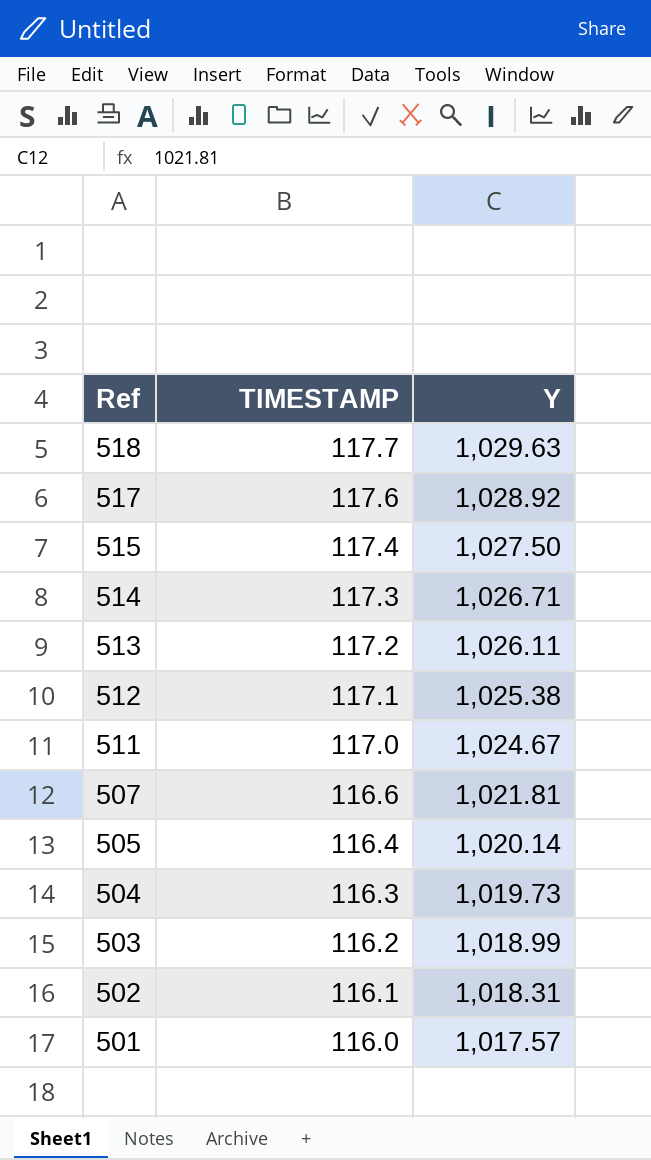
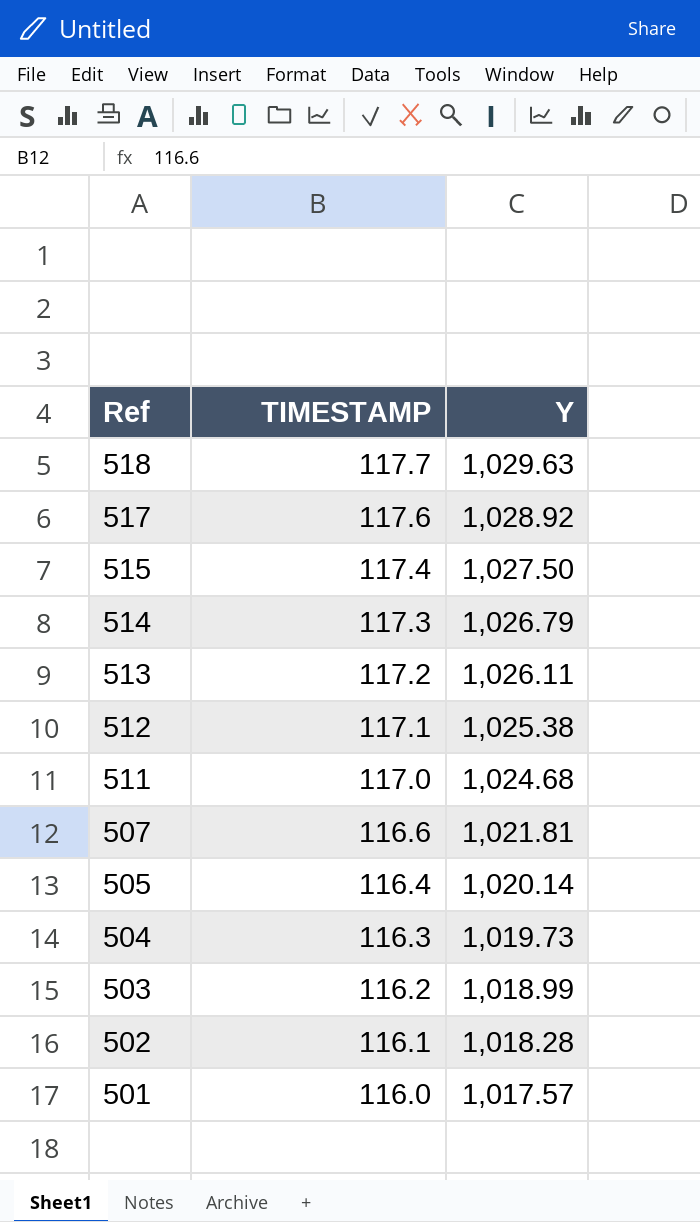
514 | Y: 1,026.71 -> 1,026.79
511 | Y: 1,024.67 -> 1,024.68
502 | Y: 1,018.31 -> 1,018.28

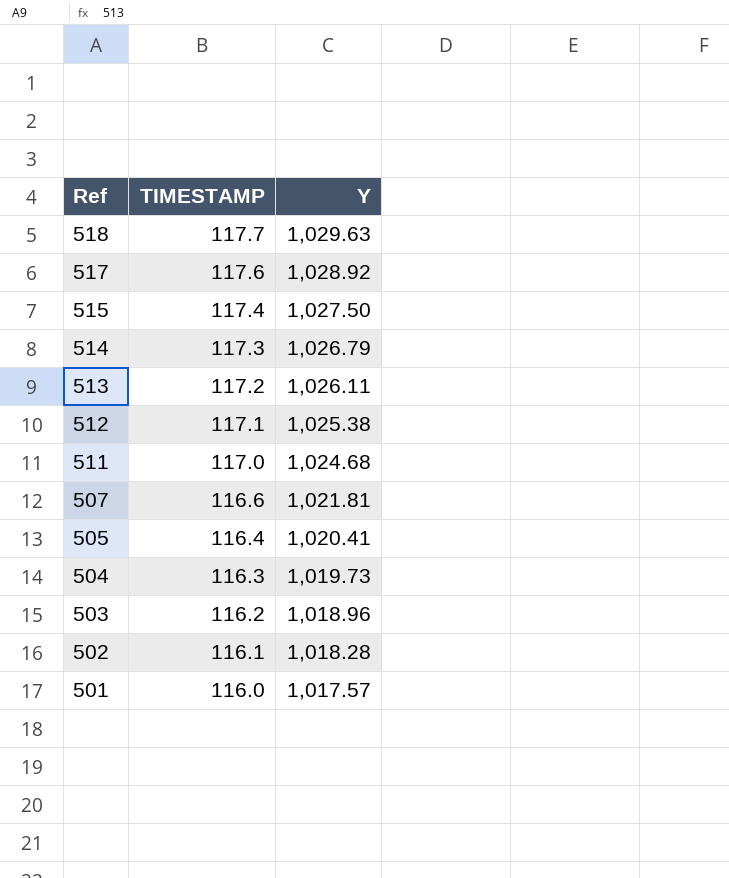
505 | Y: 1,020.14 -> 1,020.41
503 | Y: 1,018.99 -> 1,018.96

